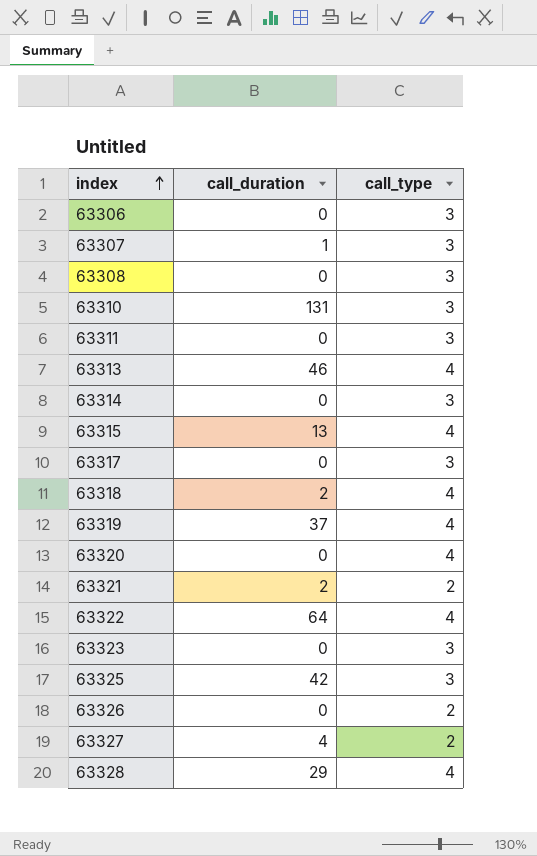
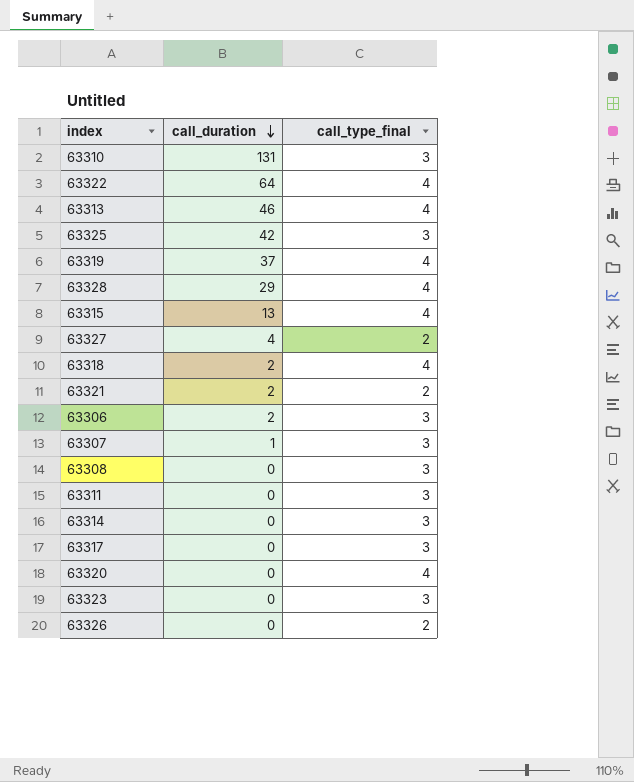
row order: index ascending -> call_duration descending
column name: call_type -> call_type_final
63306 | call_duration: 0 -> 2

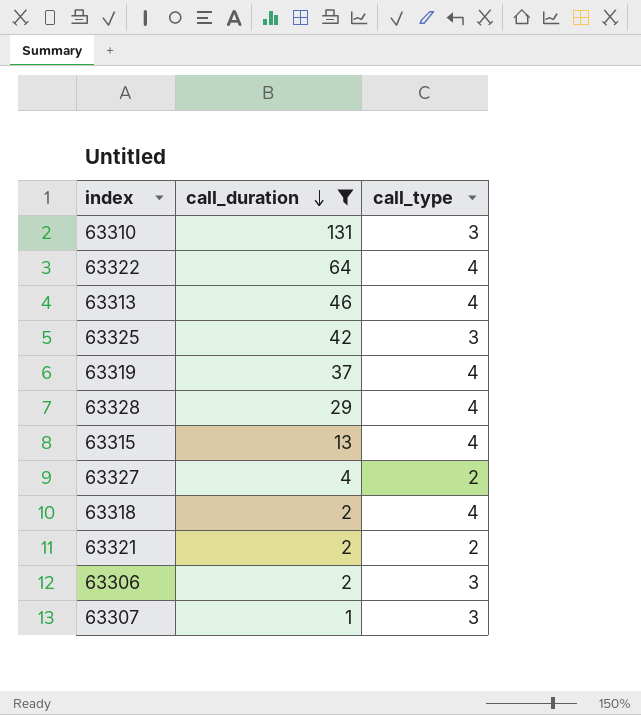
filter: none -> call_duration != 0
column name: call_type_final -> call_type

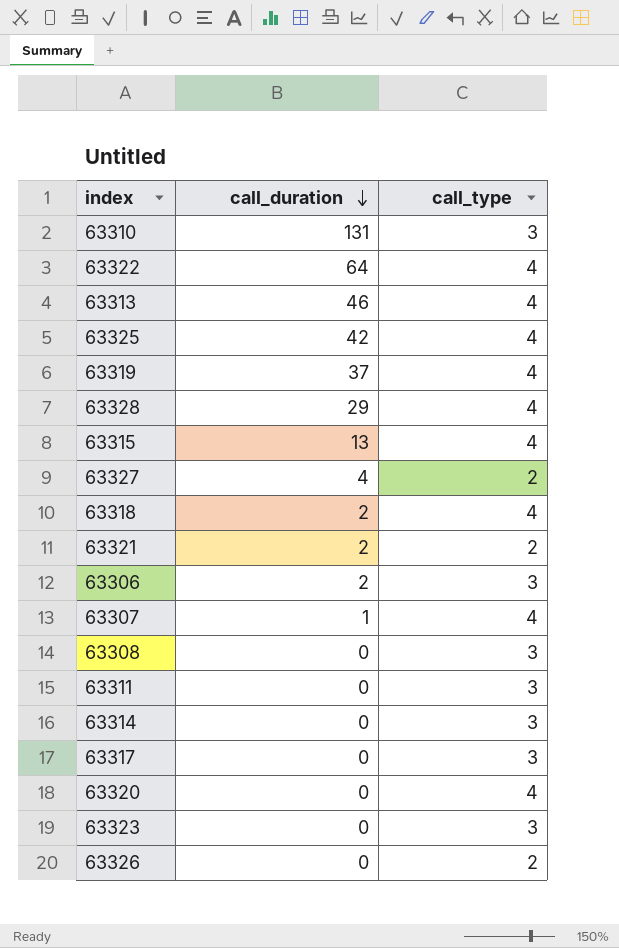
filter: call_duration != 0 -> none
63325 | call_type: 3 -> 4
63307 | call_type: 3 -> 4

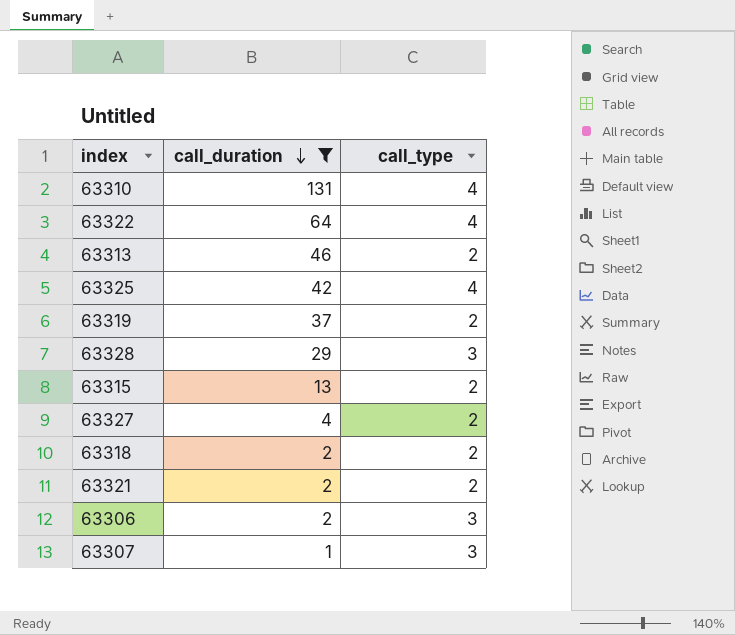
filter: none -> call_duration != 0
63310 | call_type: 3 -> 4
63313 | call_type: 4 -> 2
63319 | call_type: 4 -> 2
63328 | call_type: 4 -> 3
63315 | call_type: 4 -> 2
63318 | call_type: 4 -> 2
63307 | call_type: 4 -> 3

